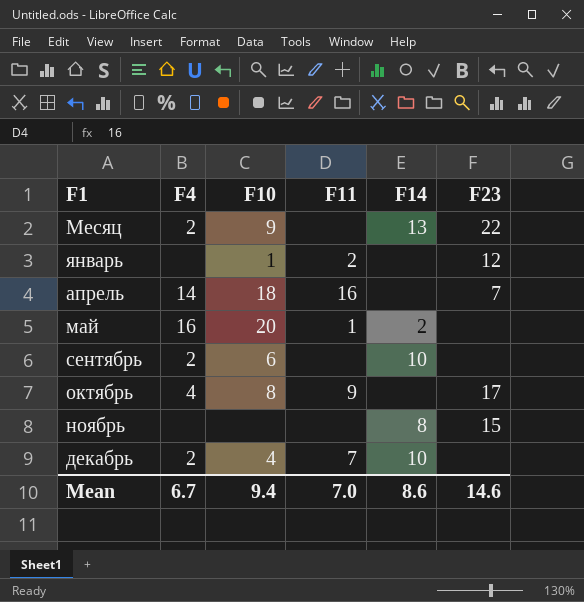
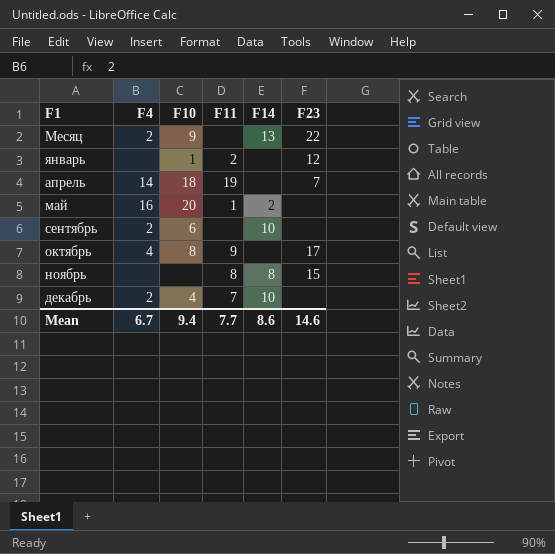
апрель | F11: 16 -> 19
ноябрь | F11: none -> 8
Mean | F11: 7.0 -> 7.7

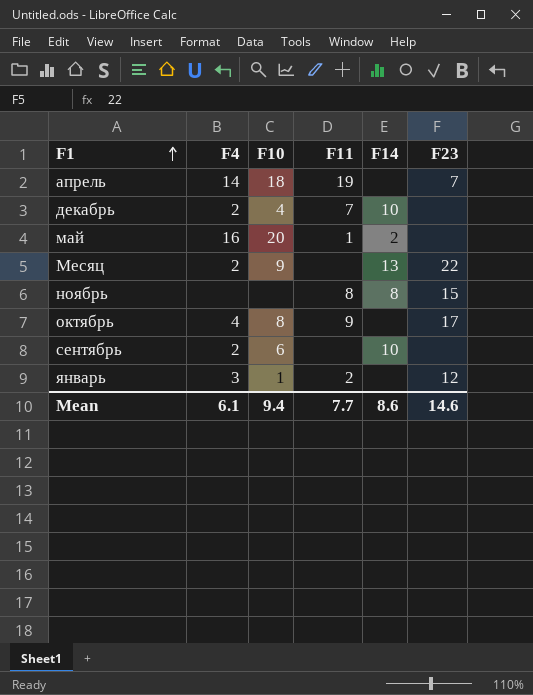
row order: none -> F1 ascending
январь | F4: none -> 3
Mean | F4: 6.7 -> 6.1

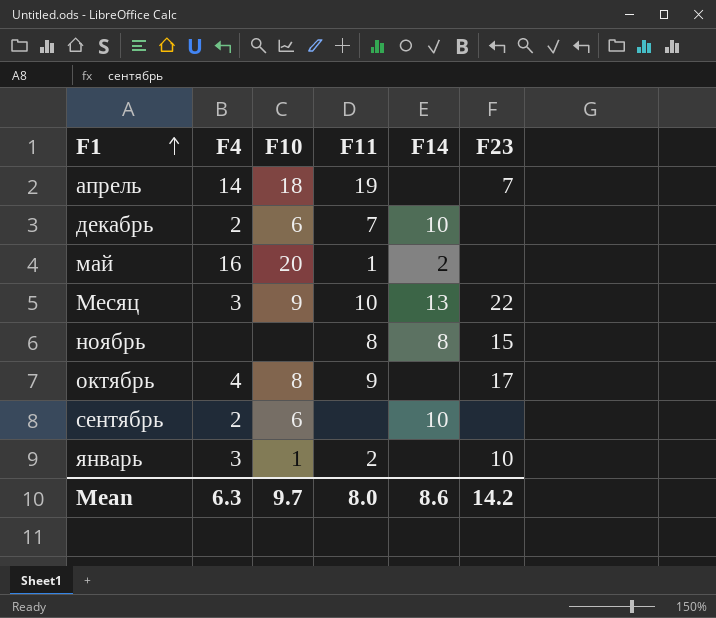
декабрь | F10: 4 -> 6
Месяц | F4: 2 -> 3
Месяц | F11: none -> 10
январь | F23: 12 -> 10
Mean | F4: 6.1 -> 6.3
Mean | F10: 9.4 -> 9.7
Mean | F11: 7.7 -> 8.0
Mean | F23: 14.6 -> 14.2

